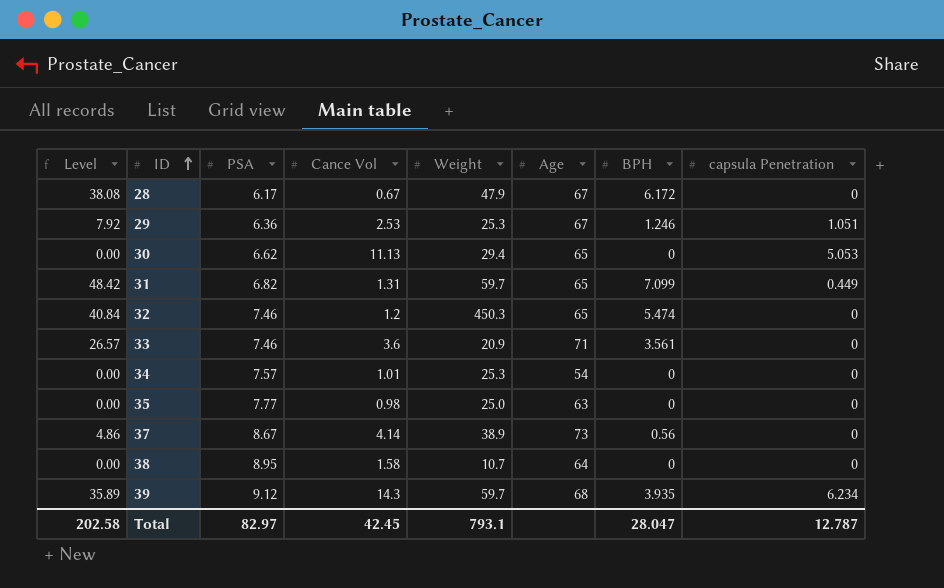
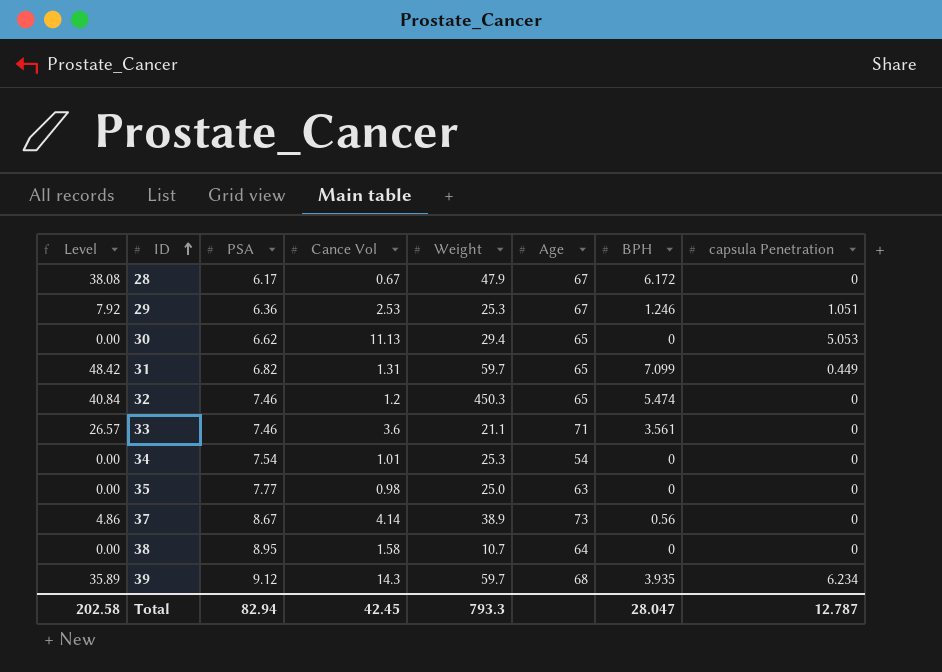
33 | Weight: 20.9 -> 21.1
34 | PSA: 7.57 -> 7.54
Total | PSA: 82.97 -> 82.94
Total | Weight: 793.1 -> 793.3

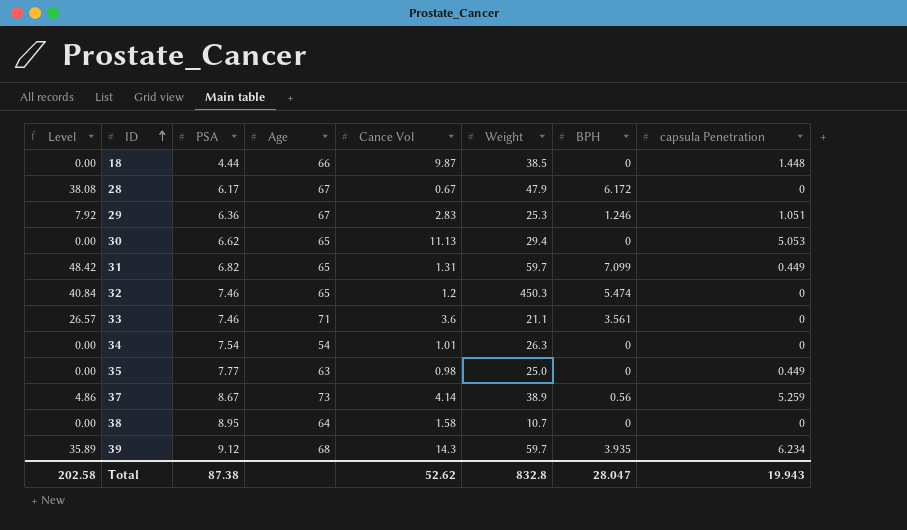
column Age | position: 6 -> 4
row 18: none -> 0.00 | 4.44 | 66 | 9.87 | 38.5 | 0 | 1.448
29 | Cance Vol: 2.53 -> 2.83
34 | Weight: 25.3 -> 26.3
35 | capsula Penetration: 0 -> 0.449
37 | capsula Penetration: 0 -> 5.259
Total | PSA: 82.94 -> 87.38
Total | Cance Vol: 42.45 -> 52.62
Total | Weight: 793.3 -> 832.8
Total | capsula Penetration: 12.787 -> 19.943

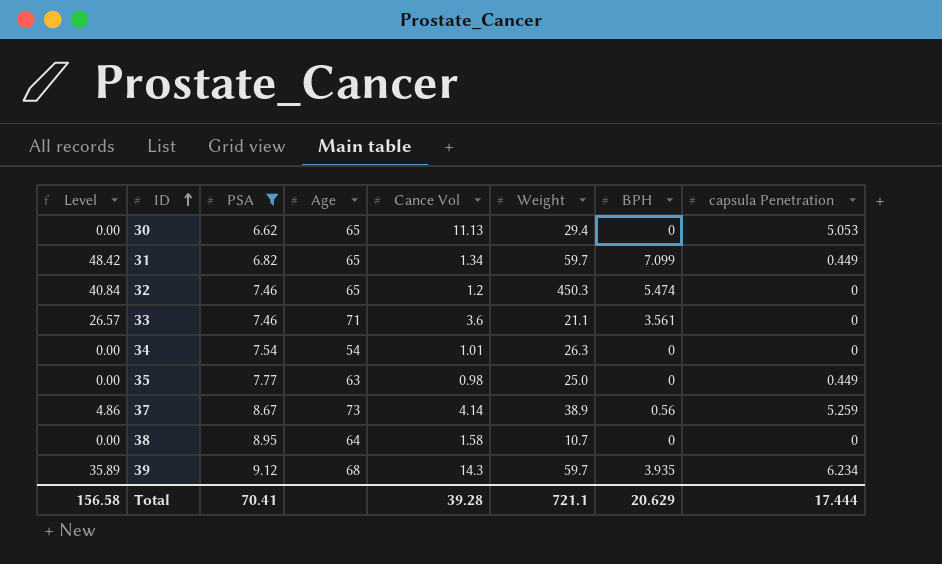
filter: none -> PSA >= 6.62
31 | Cance Vol: 1.31 -> 1.34
Total | Level: 202.58 -> 156.58
Total | PSA: 87.38 -> 70.41
Total | Cance Vol: 52.62 -> 39.28
Total | Weight: 832.8 -> 721.1
Total | BPH: 28.047 -> 20.629
Total | capsula Penetration: 19.943 -> 17.444

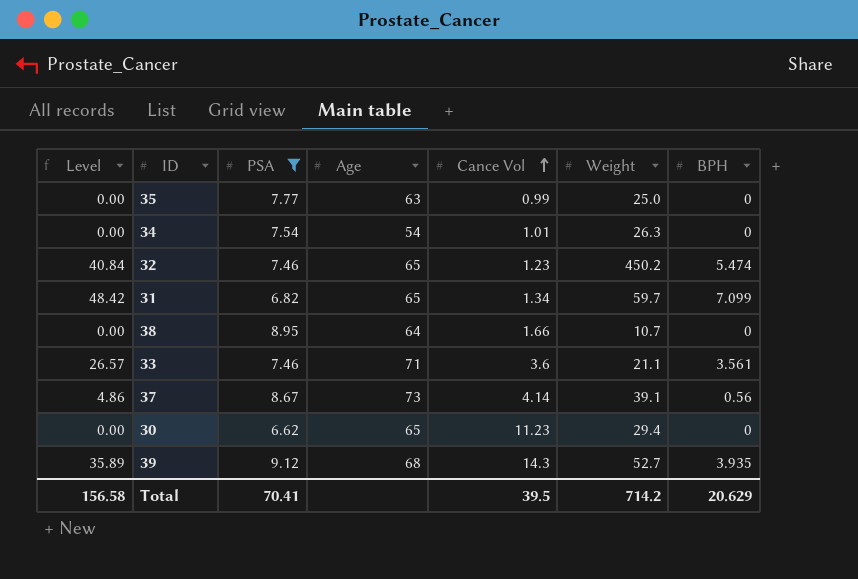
row order: ID ascending -> Cance Vol ascending
column capsula Penetration | position: 8 -> none
35 | Cance Vol: 0.98 -> 0.99
32 | Cance Vol: 1.2 -> 1.23
32 | Weight: 450.3 -> 450.2
38 | Cance Vol: 1.58 -> 1.66
37 | Weight: 38.9 -> 39.1
30 | Cance Vol: 11.13 -> 11.23
39 | Weight: 59.7 -> 52.7
Total | Cance Vol: 39.28 -> 39.5
Total | Weight: 721.1 -> 714.2

